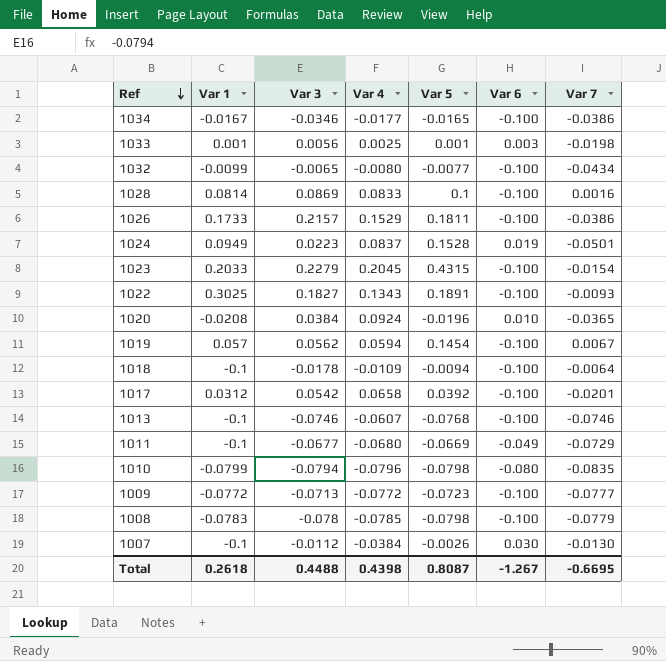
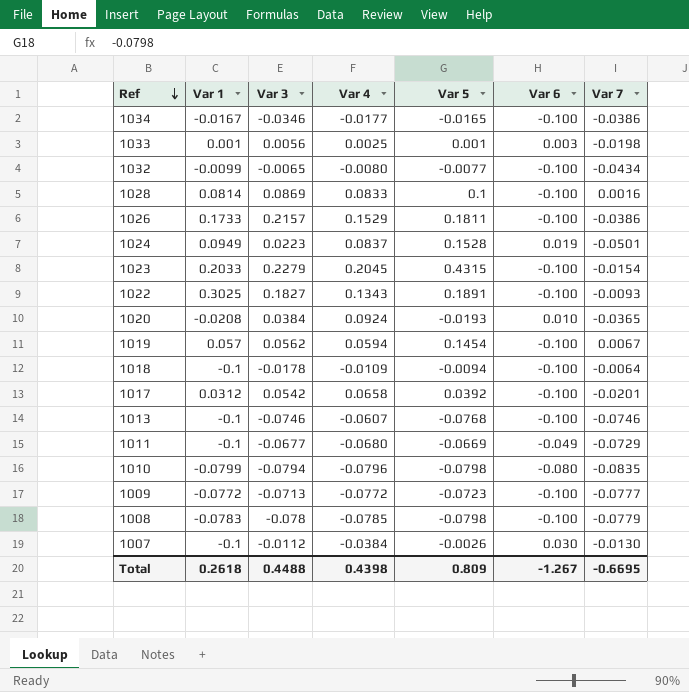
1020 | Var 5: -0.0196 -> -0.0193
Total | Var 5: 0.8087 -> 0.809

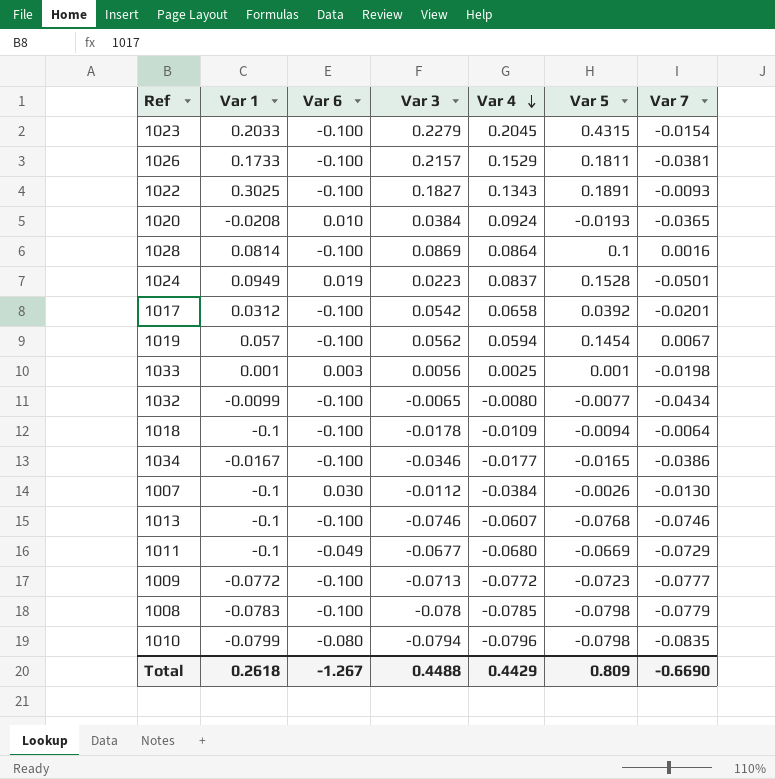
row order: Ref descending -> Var 4 descending
column Var 6 | position: 6 -> 3
1026 | Var 7: -0.0386 -> -0.0381
1028 | Var 4: 0.0833 -> 0.0864
Total | Var 4: 0.4398 -> 0.4429
Total | Var 7: -0.6695 -> -0.6690

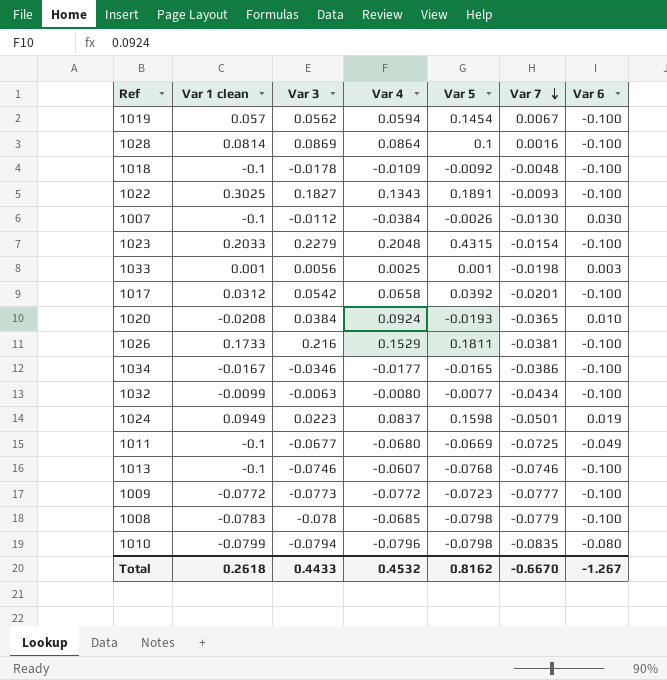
row order: Var 4 descending -> Var 7 descending
column name: Var 1 -> Var 1 clean
column Var 6 | position: 3 -> 7
1018 | Var 5: -0.0094 -> -0.0092
1018 | Var 7: -0.0064 -> -0.0048
1023 | Var 4: 0.2045 -> 0.2048
1026 | Var 3: 0.2157 -> 0.216
1032 | Var 3: -0.0065 -> -0.0063
1024 | Var 5: 0.1528 -> 0.1598
1011 | Var 7: -0.0729 -> -0.0725
1009 | Var 3: -0.0713 -> -0.0773
1008 | Var 4: -0.0785 -> -0.0685
Total | Var 3: 0.4488 -> 0.4433
Total | Var 4: 0.4429 -> 0.4532
Total | Var 5: 0.809 -> 0.8162
Total | Var 7: -0.6690 -> -0.6670

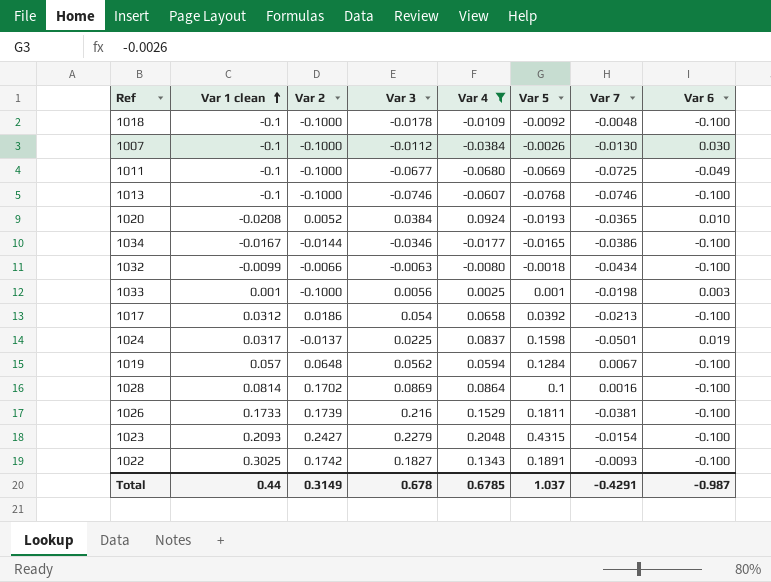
filter: none -> Var 4 >= -0.0680
row order: Var 7 descending -> Var 1 clean ascending
column Var 2 | position: none -> 3
1032 | Var 5: -0.0077 -> -0.0018
1017 | Var 3: 0.0542 -> 0.054
1017 | Var 7: -0.0201 -> -0.0213
1024 | Var 1 clean: 0.0949 -> 0.0317
1024 | Var 3: 0.0223 -> 0.0225
1019 | Var 5: 0.1454 -> 0.1284
1023 | Var 1 clean: 0.2033 -> 0.2093
Total | Var 1 clean: 0.2618 -> 0.44
Total | Var 3: 0.4433 -> 0.678
Total | Var 4: 0.4532 -> 0.6785
Total | Var 5: 0.8162 -> 1.037
Total | Var 7: -0.6670 -> -0.4291
Total | Var 6: -1.267 -> -0.987

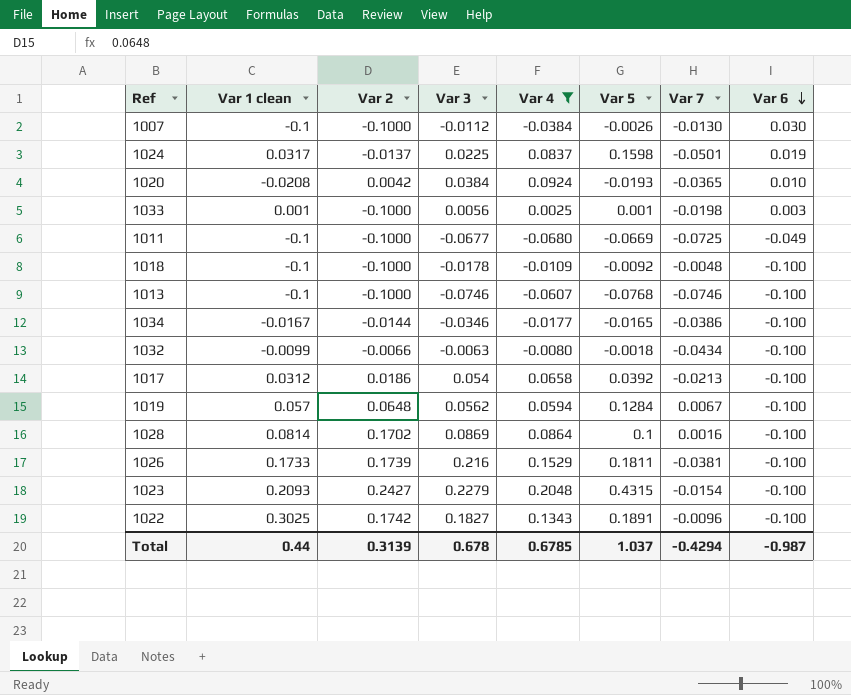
row order: Var 1 clean ascending -> Var 6 descending
1020 | Var 2: 0.0052 -> 0.0042
1022 | Var 7: -0.0093 -> -0.0096
Total | Var 2: 0.3149 -> 0.3139
Total | Var 7: -0.4291 -> -0.4294

